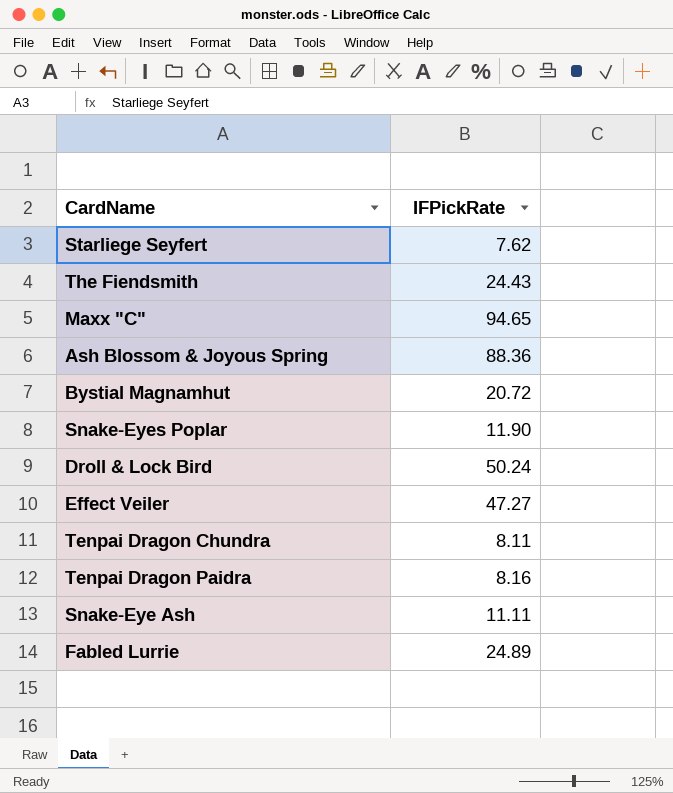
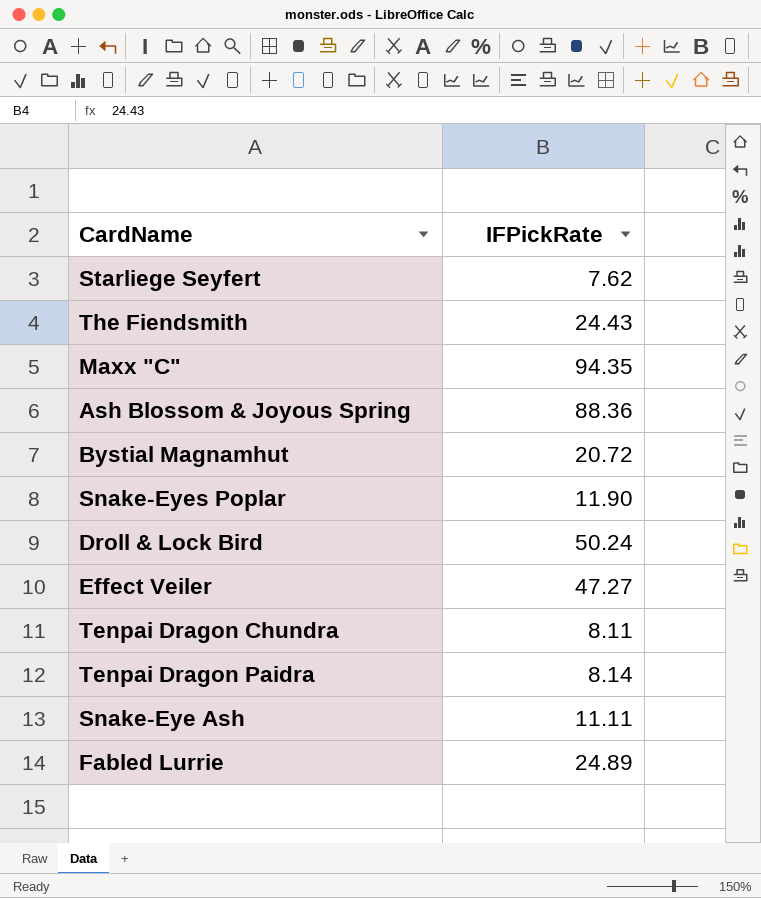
Maxx "C" | IFPickRate: 94.65 -> 94.35
Tenpai Dragon Paidra | IFPickRate: 8.16 -> 8.14

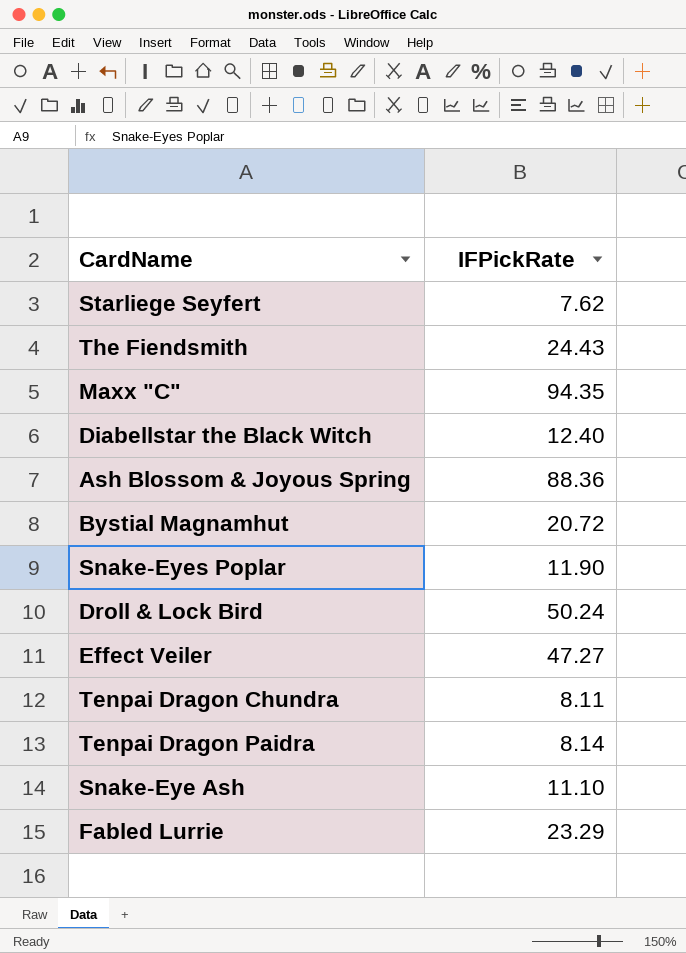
row Diabellstar the Black Witch: none -> 12.40
Snake-Eye Ash | IFPickRate: 11.11 -> 11.10
Fabled Lurrie | IFPickRate: 24.89 -> 23.29

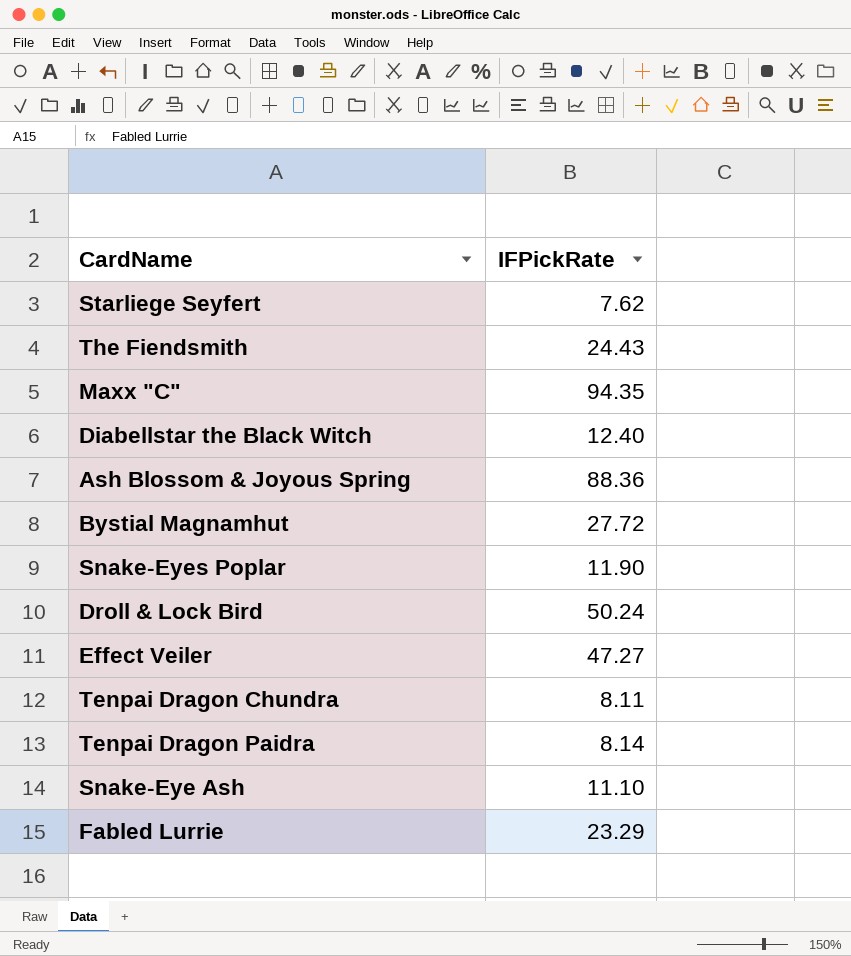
Bystial Magnamhut | IFPickRate: 20.72 -> 27.72

